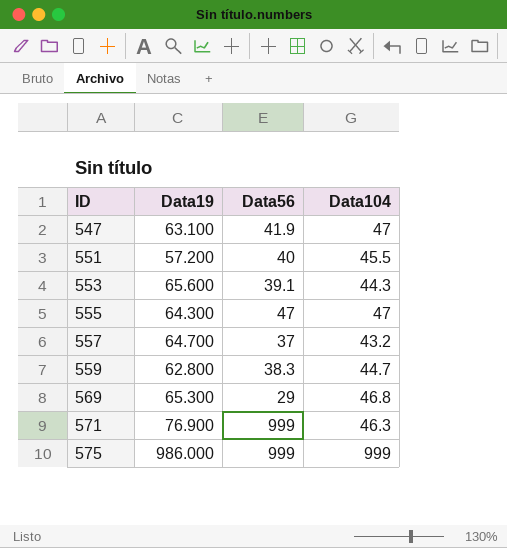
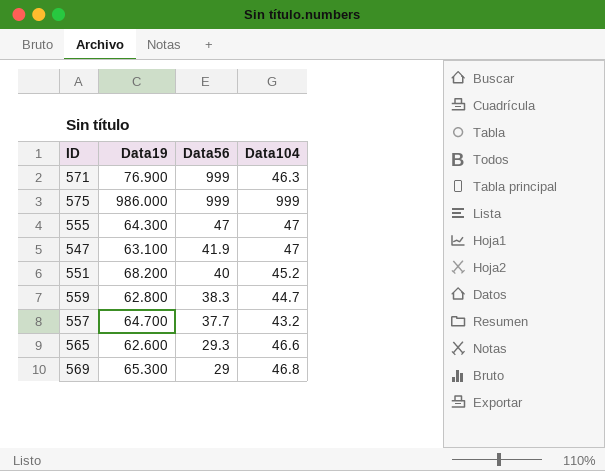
row order: ID ascending -> Data56 descending
row 553: 65.600 | 39.1 | 44.3 -> none
551 | Data19: 57.200 -> 68.200
551 | Data104: 45.5 -> 45.2
557 | Data56: 37 -> 37.7
row 565: none -> 62.600 | 29.3 | 46.6

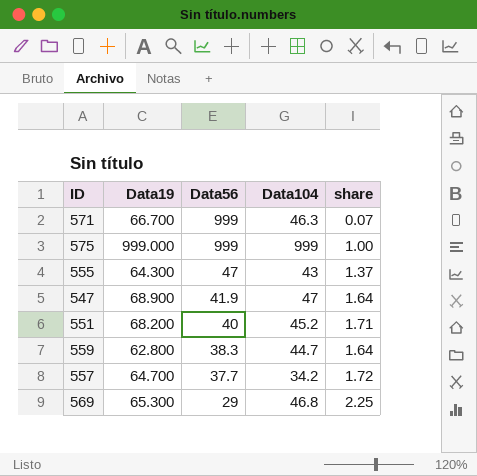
column share | formula: none -> [Data19] / [Data56]
row 565: 62.600 | 29.3 | 46.6 -> none
571 | Data19: 76.900 -> 66.700
575 | Data19: 986.000 -> 999.000
555 | Data104: 47 -> 43
547 | Data19: 63.100 -> 68.900
557 | Data104: 43.2 -> 34.2

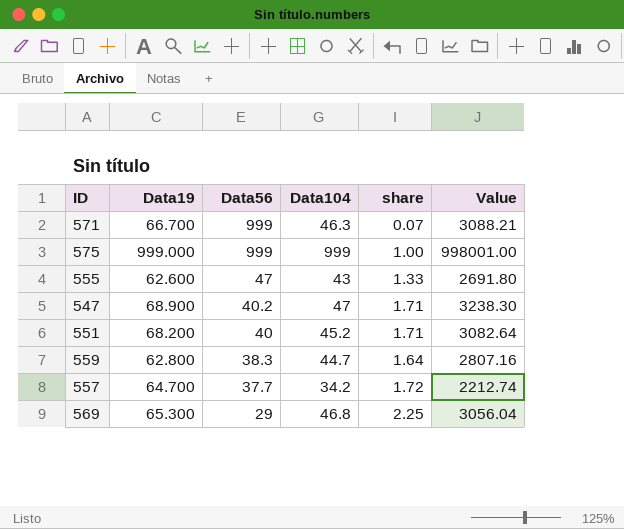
column Value | formula: none -> [Data19] * [Data104]
555 | Data19: 64.300 -> 62.600
555 | share: 1.37 -> 1.33
547 | Data56: 41.9 -> 40.2
547 | share: 1.64 -> 1.71

